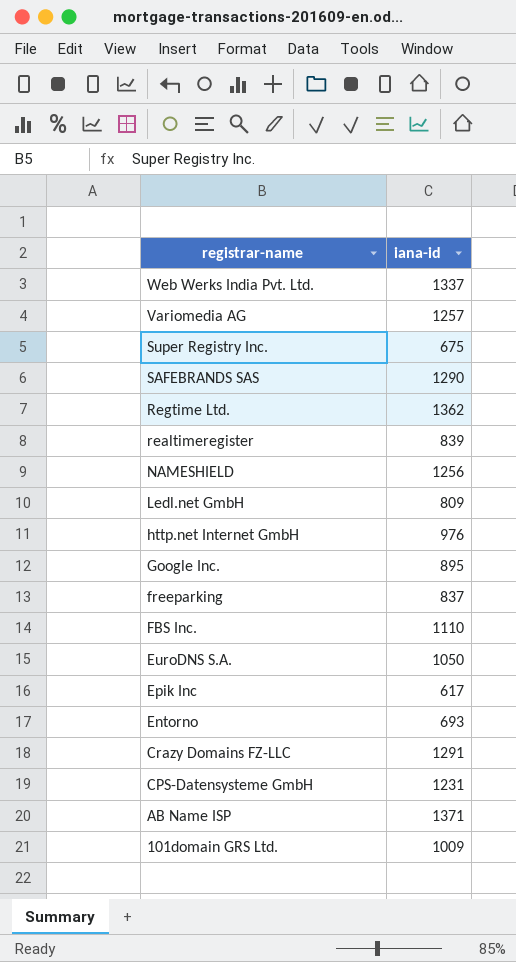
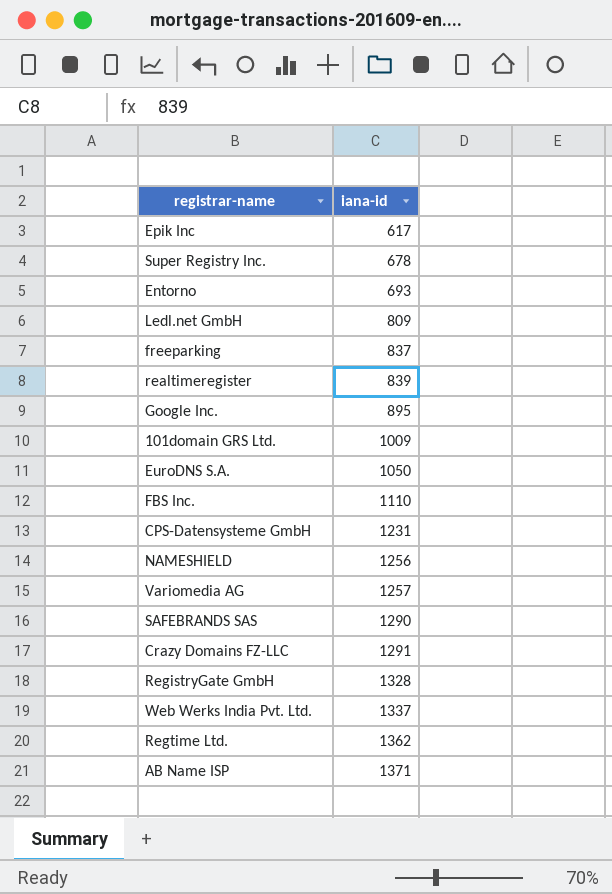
row order: registrar-name descending -> iana-id ascending
row http.net Internet GmbH: 976 -> none
Super Registry Inc. | iana-id: 675 -> 678
row RegistryGate GmbH: none -> 1328

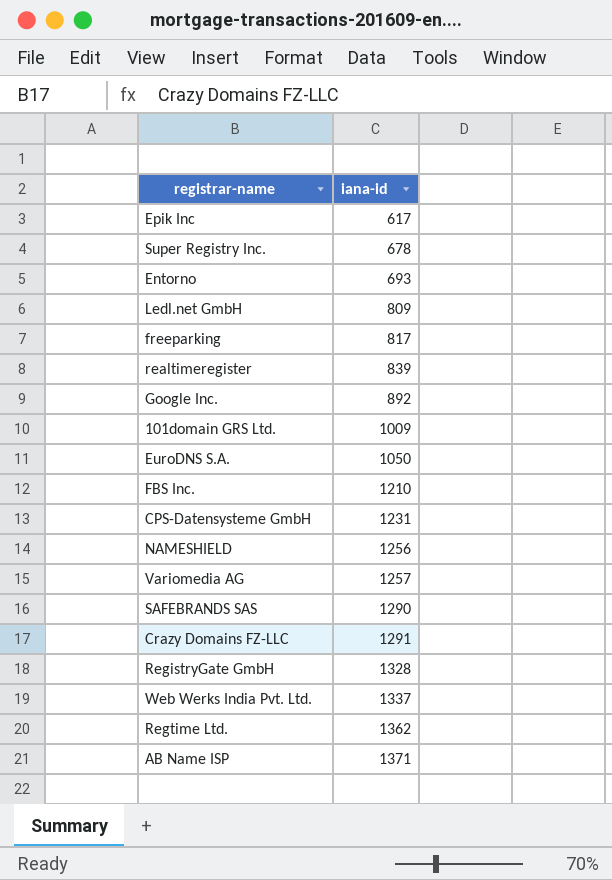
freeparking | iana-id: 837 -> 817
Google Inc. | iana-id: 895 -> 892
FBS Inc. | iana-id: 1110 -> 1210

